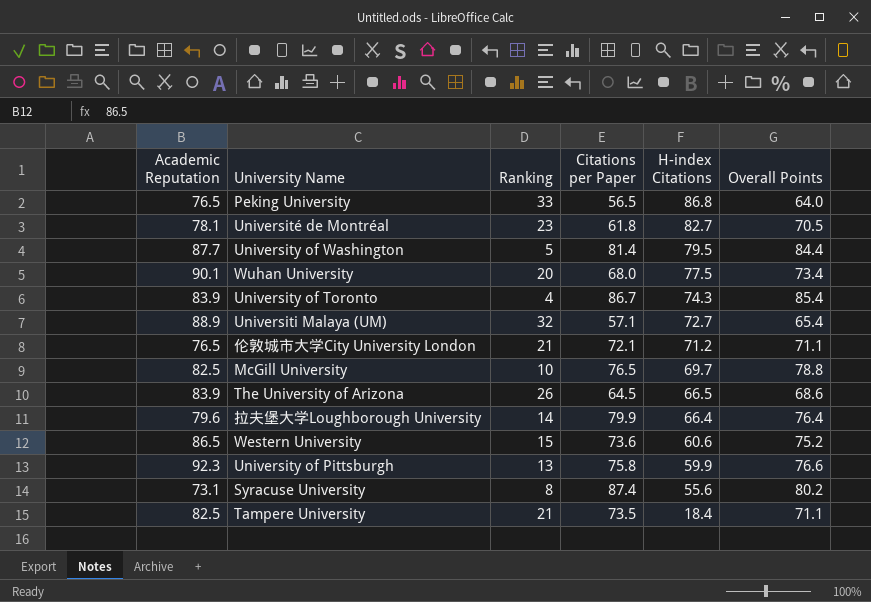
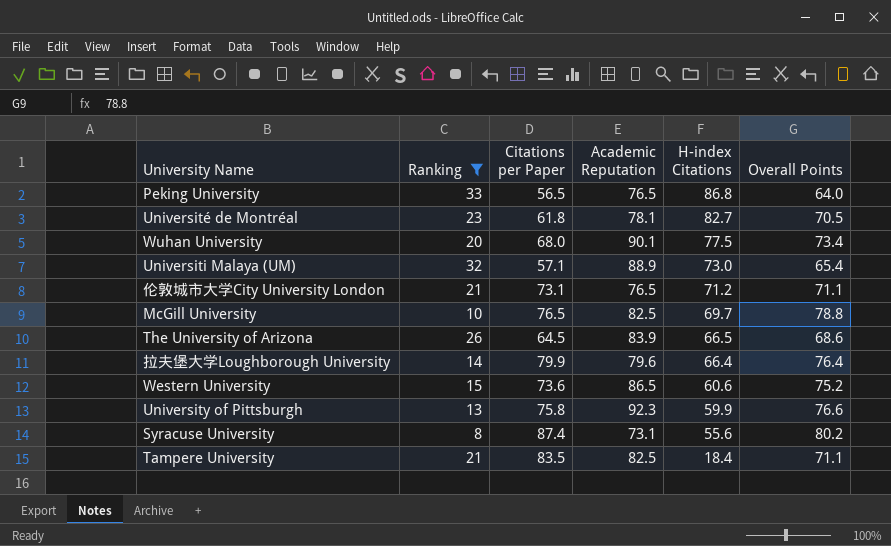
filter: none -> Ranking >= 8
column Academic Reputation | position: 1 -> 4
Universiti Malaya (UM) | H-index Citations: 72.7 -> 73.0
伦敦城市大学City University London | Citations per Paper: 72.1 -> 73.1
Tampere University | Citations per Paper: 73.5 -> 83.5

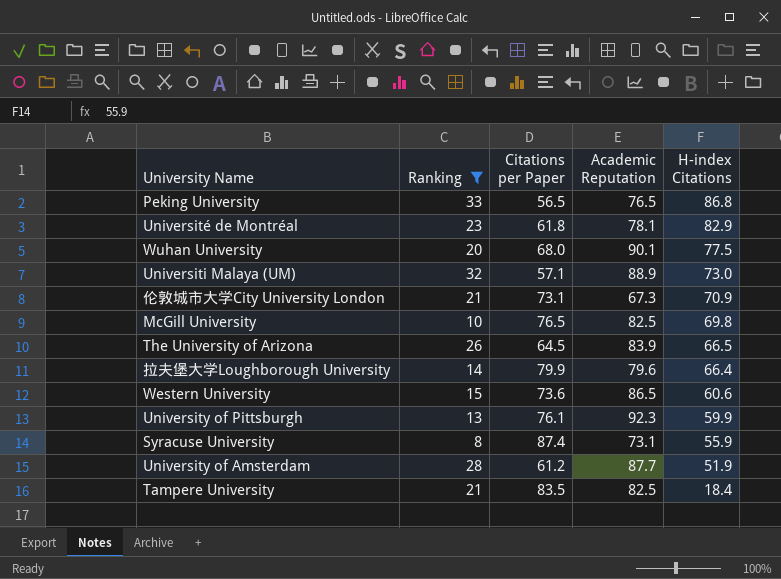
column Overall Points | position: 6 -> none
Université de Montréal | H-index Citations: 82.7 -> 82.9
伦敦城市大学City University London | Academic Reputation: 76.5 -> 67.3
伦敦城市大学City University London | H-index Citations: 71.2 -> 70.9
McGill University | H-index Citations: 69.7 -> 69.8
University of Pittsburgh | Citations per Paper: 75.8 -> 76.1
Syracuse University | H-index Citations: 55.6 -> 55.9
row University of Amsterdam: none -> 28 | 61.2 | 87.7 | 51.9

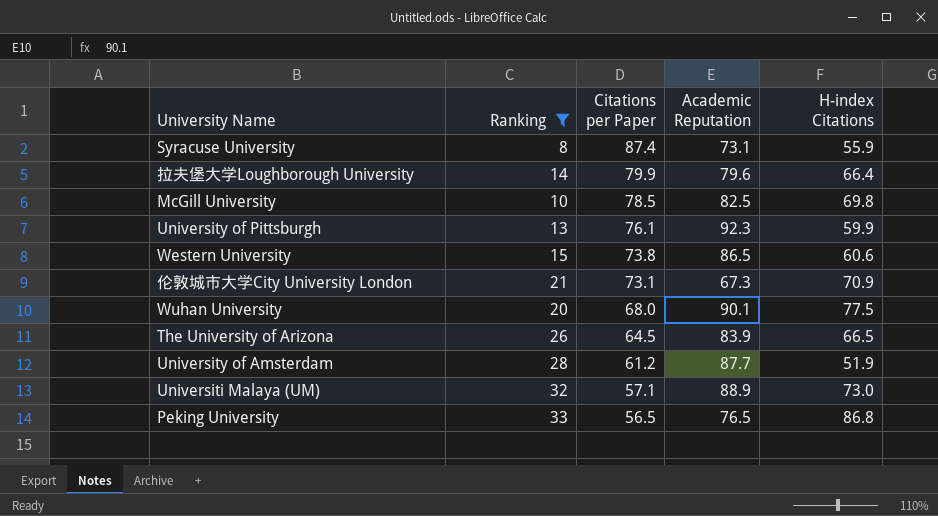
row order: H-index Citations descending -> Citations per Paper descending
row Université de Montréal: 23 | 61.8 | 78.1 | 82.9 -> none
row Tampere University: 21 | 83.5 | 82.5 | 18.4 -> none
McGill University | Citations per Paper: 76.5 -> 78.5
Western University | Citations per Paper: 73.6 -> 73.8

